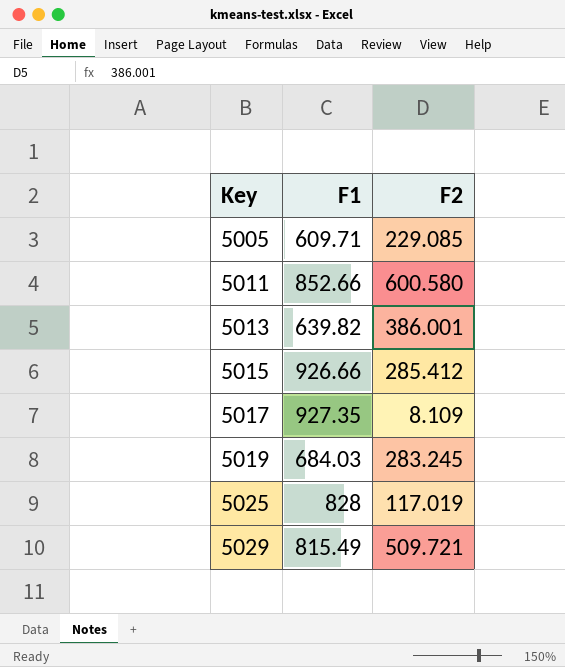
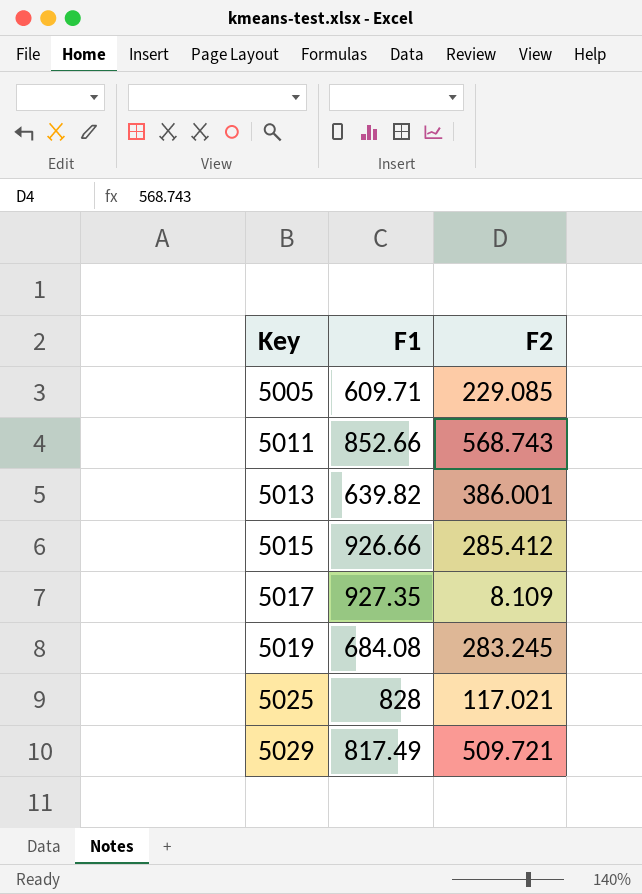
5011 | F2: 600.580 -> 568.743
5019 | F1: 684.03 -> 684.08
5025 | F2: 117.019 -> 117.021
5029 | F1: 815.49 -> 817.49

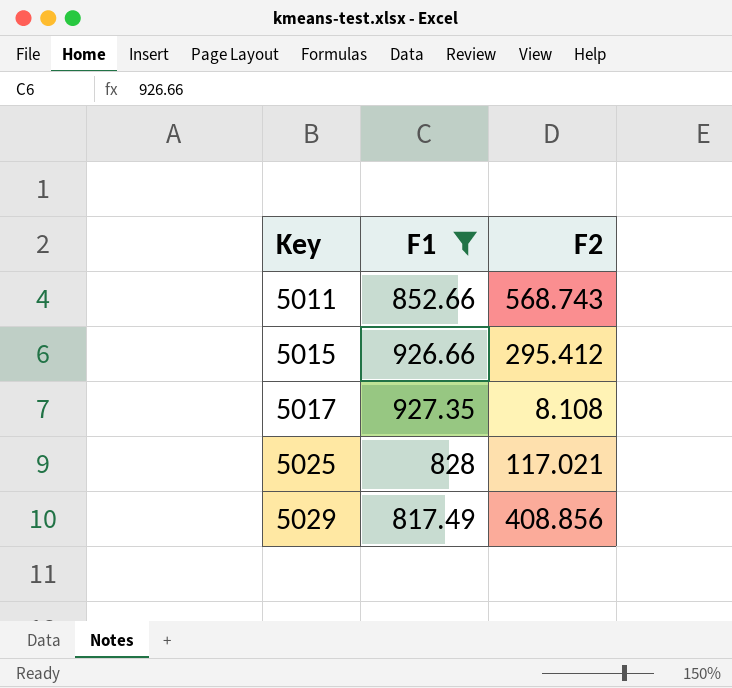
filter: none -> F1 >= 817.49
5015 | F2: 285.412 -> 295.412
5017 | F2: 8.109 -> 8.108
5029 | F2: 509.721 -> 408.856

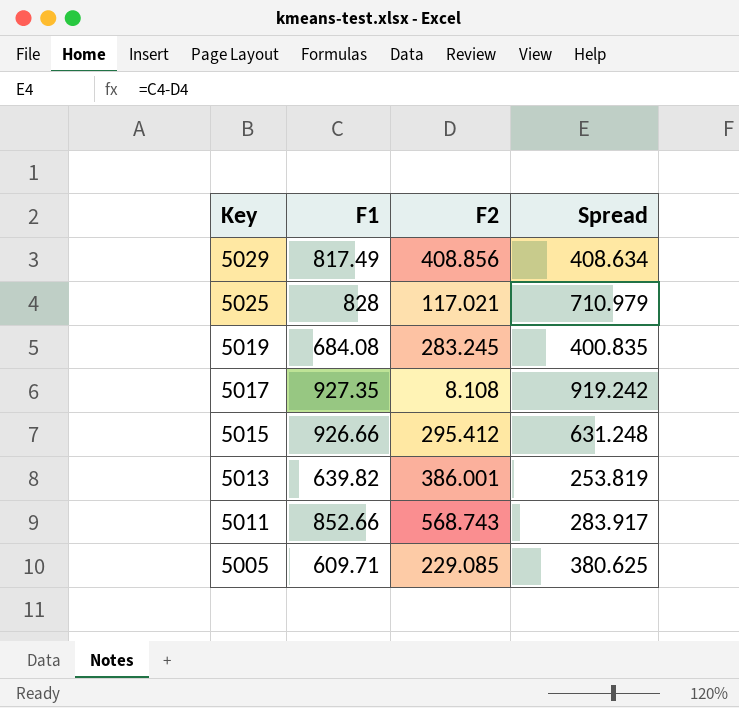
filter: F1 >= 817.49 -> none
row order: Key ascending -> Key descending
column Spread | formula: none -> [F1] - [F2]

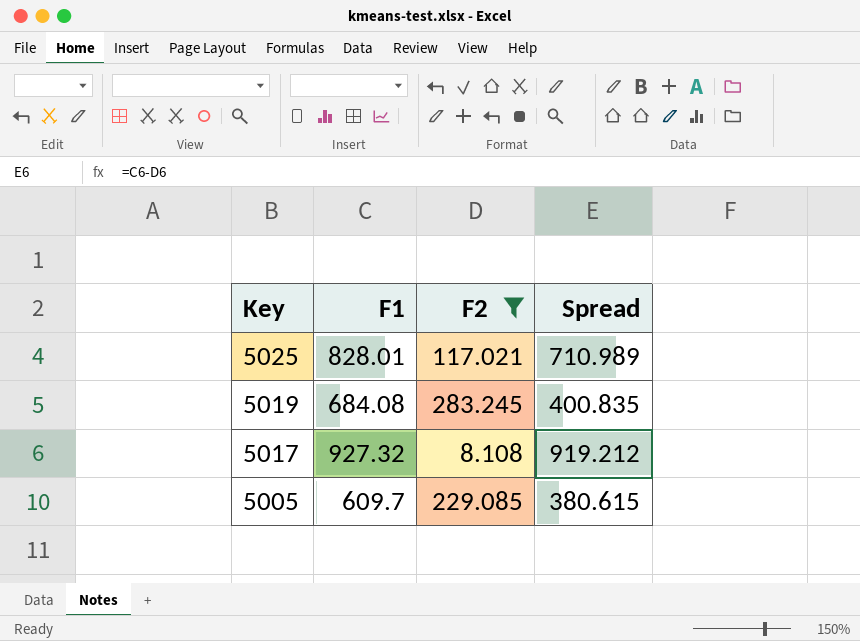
filter: none -> F2 <= 283.245
5025 | F1: 828 -> 828.01
5025 | Spread: 710.979 -> 710.989
5017 | F1: 927.35 -> 927.32
5017 | Spread: 919.242 -> 919.212
5005 | F1: 609.71 -> 609.7
5005 | Spread: 380.625 -> 380.615

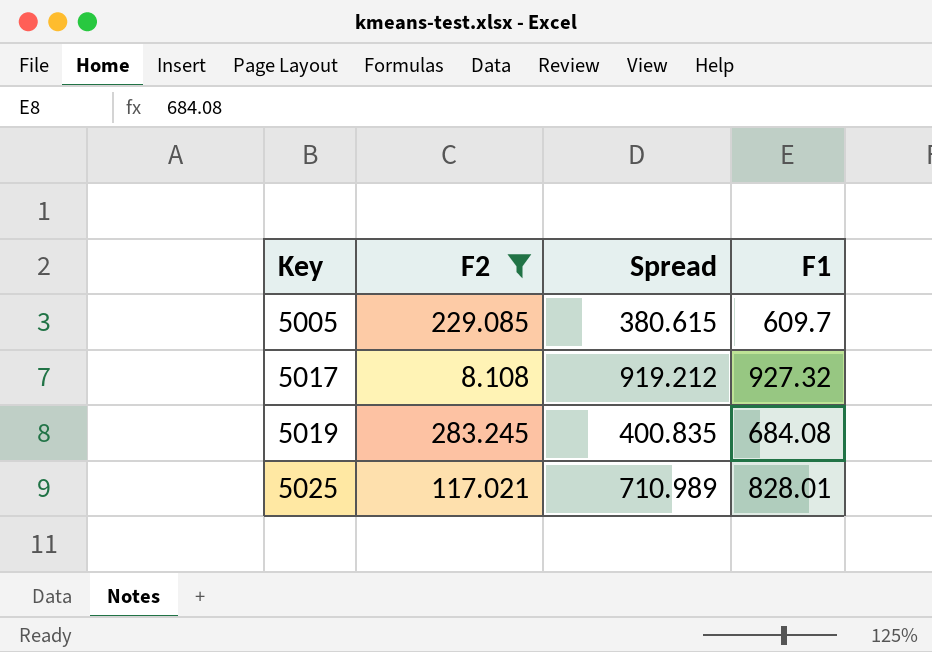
row order: Key descending -> Key ascending
column F1 | position: 2 -> 4

